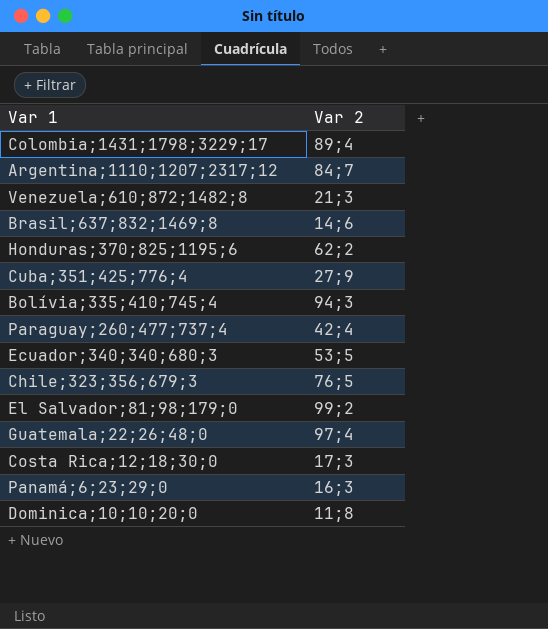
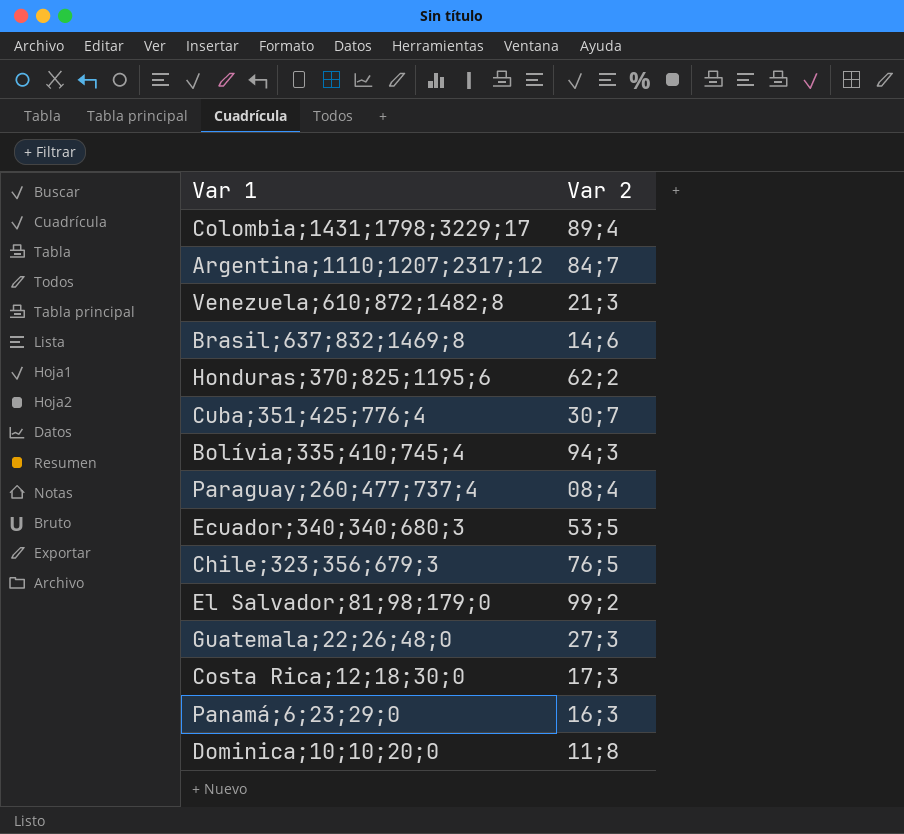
Cuba;351;425;776;4 | Var 2: 27;9 -> 30;7
Paraguay;260;477;737;4 | Var 2: 42;4 -> 08;4
Guatemala;22;26;48;0 | Var 2: 97;4 -> 27;3

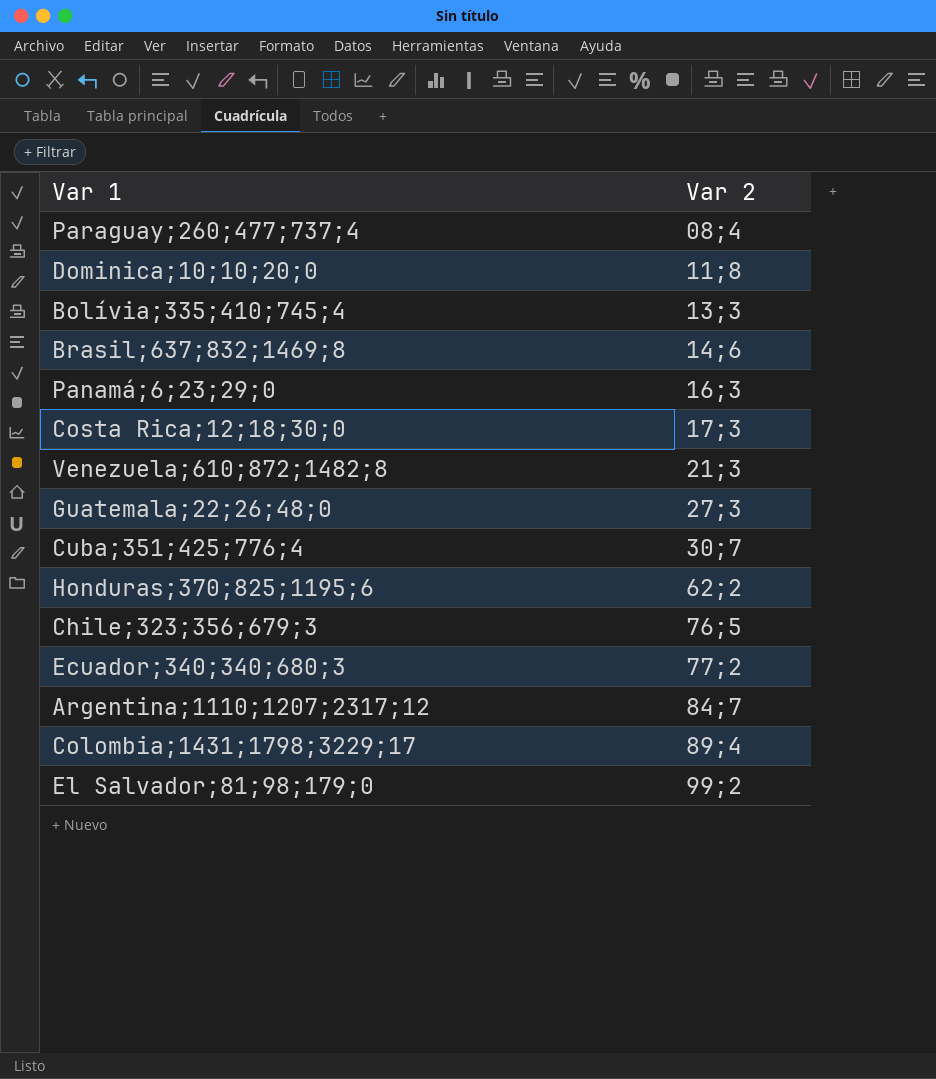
row order: none -> Var 2 ascending
Bolívia;335;410;745;4 | Var 2: 94;3 -> 13;3
Ecuador;340;340;680;3 | Var 2: 53;5 -> 77;2

